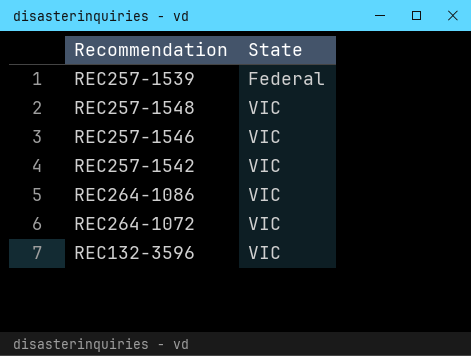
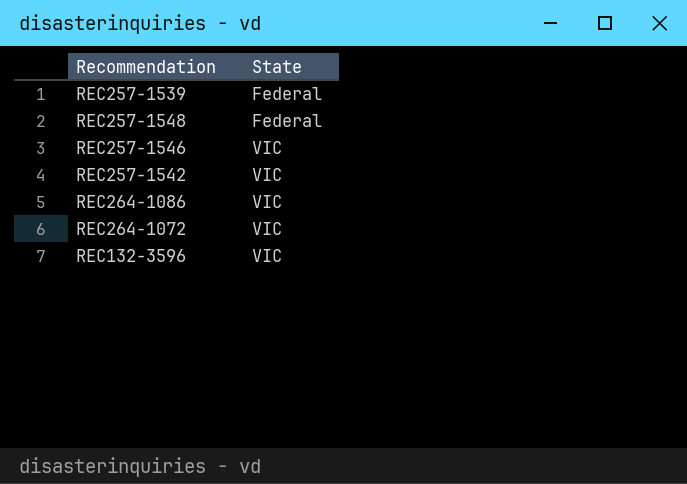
REC257-1548 | State: VIC -> Federal

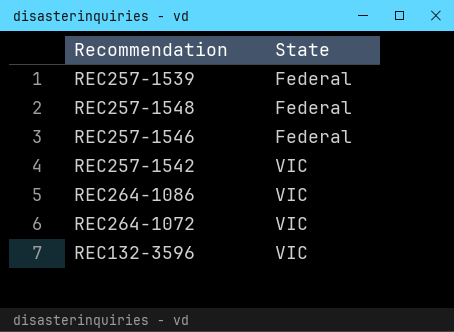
REC257-1546 | State: VIC -> Federal

